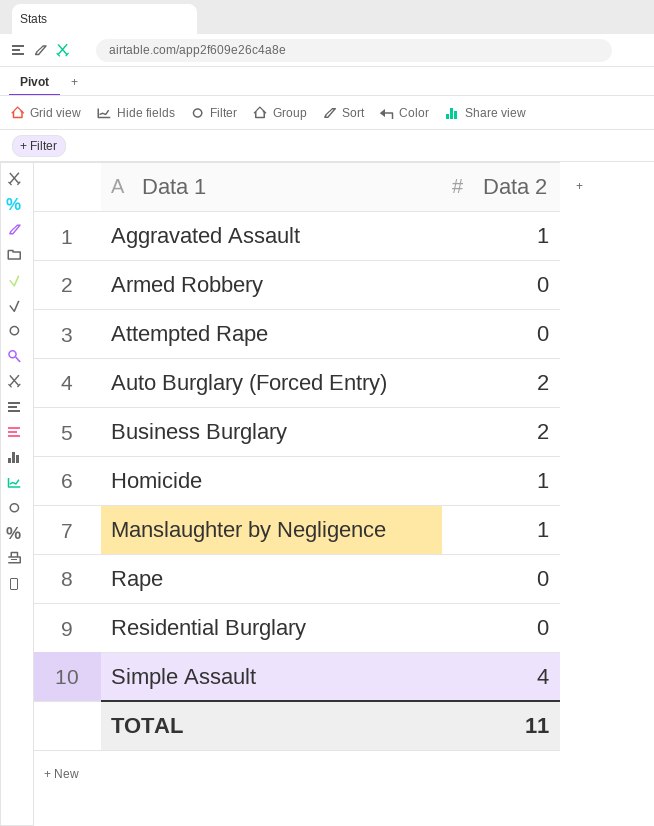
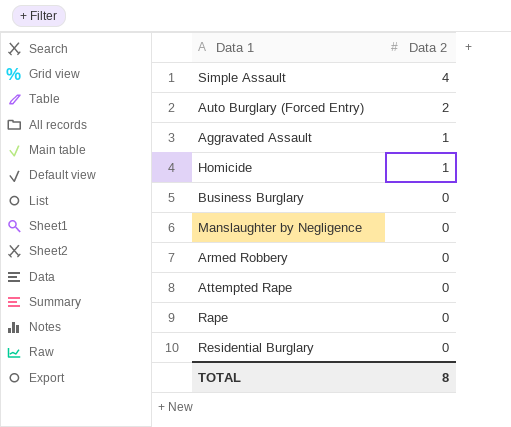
row order: Data 1 ascending -> Data 2 descending
Business Burglary | Data 2: 2 -> 0
Manslaughter by Negligence | Data 2: 1 -> 0
TOTAL | Data 2: 11 -> 8

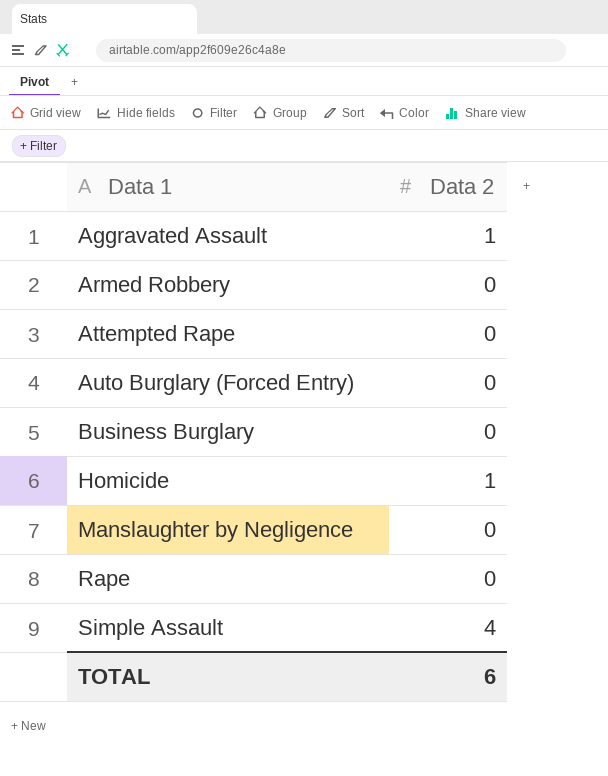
row order: Data 2 descending -> Data 1 ascending
row Residential Burglary: 0 -> none
Auto Burglary (Forced Entry) | Data 2: 2 -> 0
TOTAL | Data 2: 8 -> 6

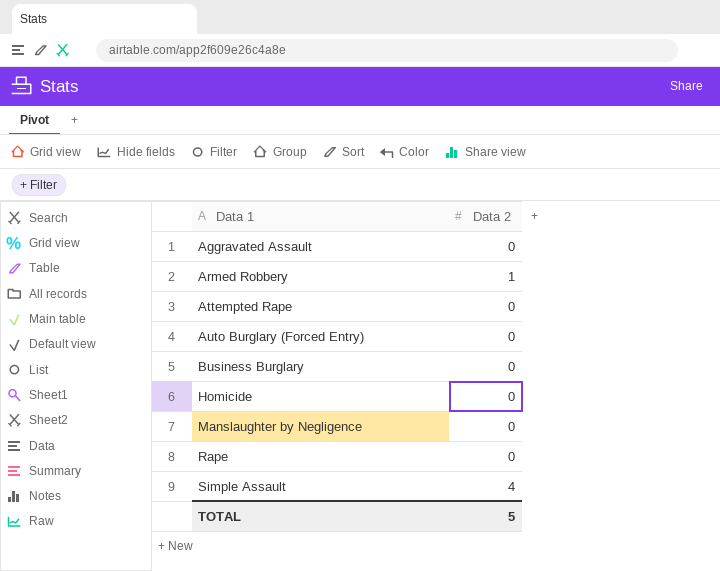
Aggravated Assault | Data 2: 1 -> 0
Armed Robbery | Data 2: 0 -> 1
Homicide | Data 2: 1 -> 0
TOTAL | Data 2: 6 -> 5

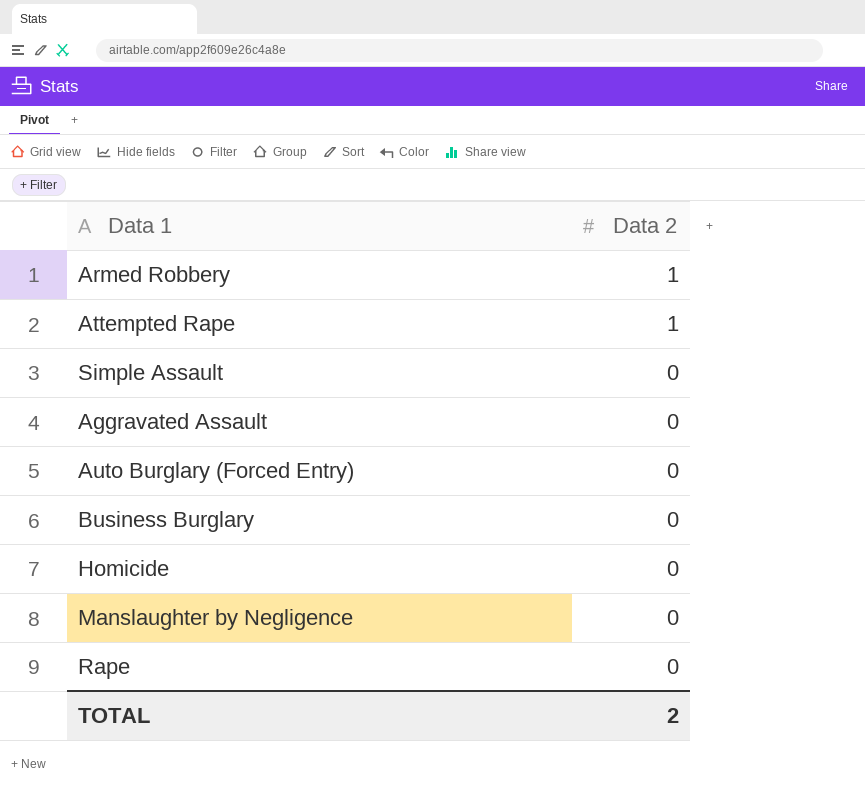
row order: Data 1 ascending -> Data 2 descending
Attempted Rape | Data 2: 0 -> 1
Simple Assault | Data 2: 4 -> 0
TOTAL | Data 2: 5 -> 2

